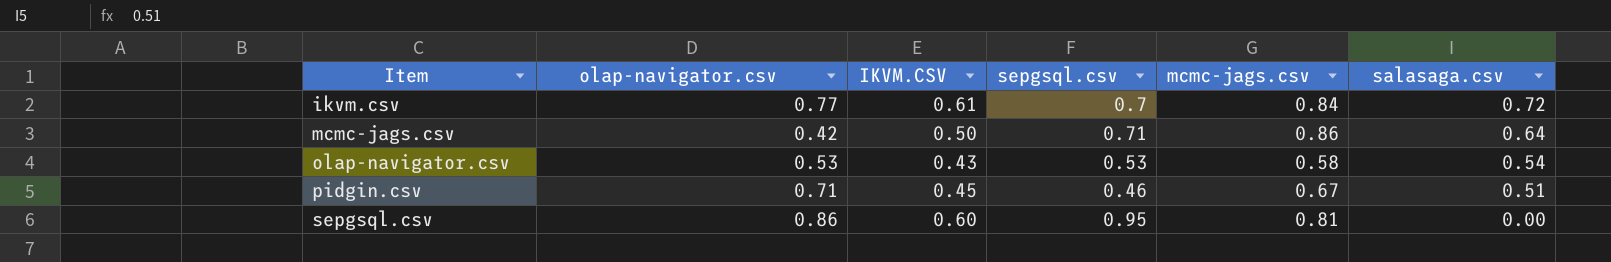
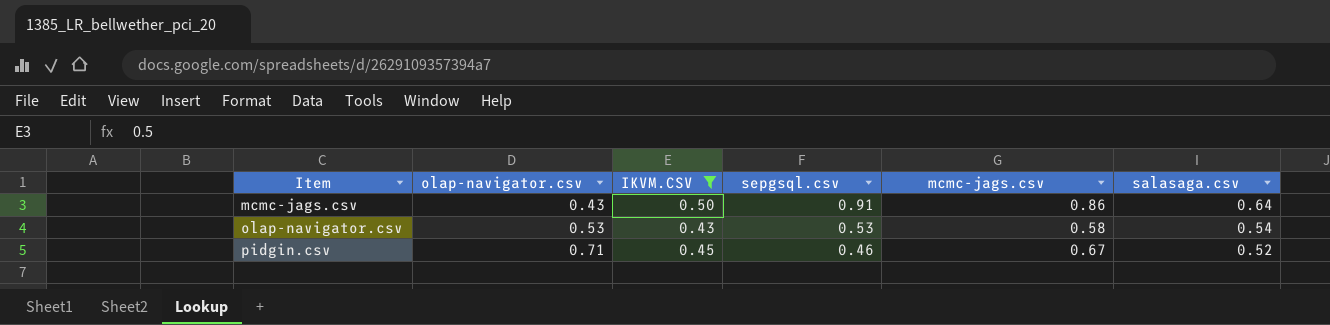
filter: none -> IKVM.CSV <= 0.50
mcmc-jags.csv | olap-navigator.csv: 0.42 -> 0.43
mcmc-jags.csv | sepgsql.csv: 0.71 -> 0.91
pidgin.csv | salasaga.csv: 0.51 -> 0.52

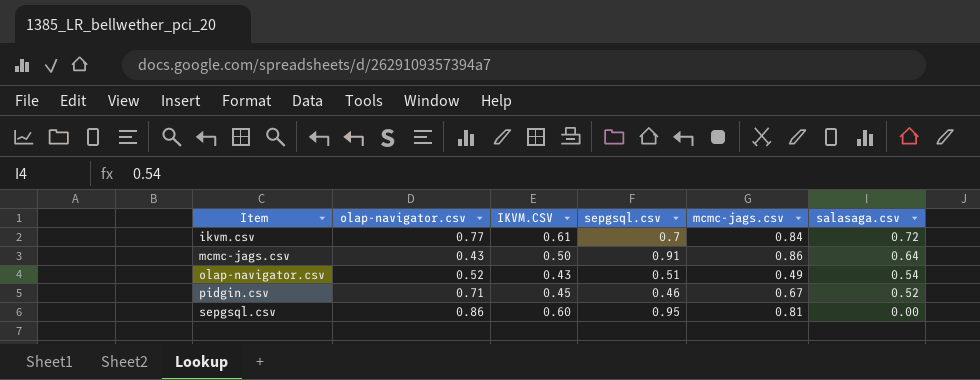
filter: IKVM.CSV <= 0.50 -> none
olap-navigator.csv | olap-navigator.csv: 0.53 -> 0.52
olap-navigator.csv | sepgsql.csv: 0.53 -> 0.51
olap-navigator.csv | mcmc-jags.csv: 0.58 -> 0.49

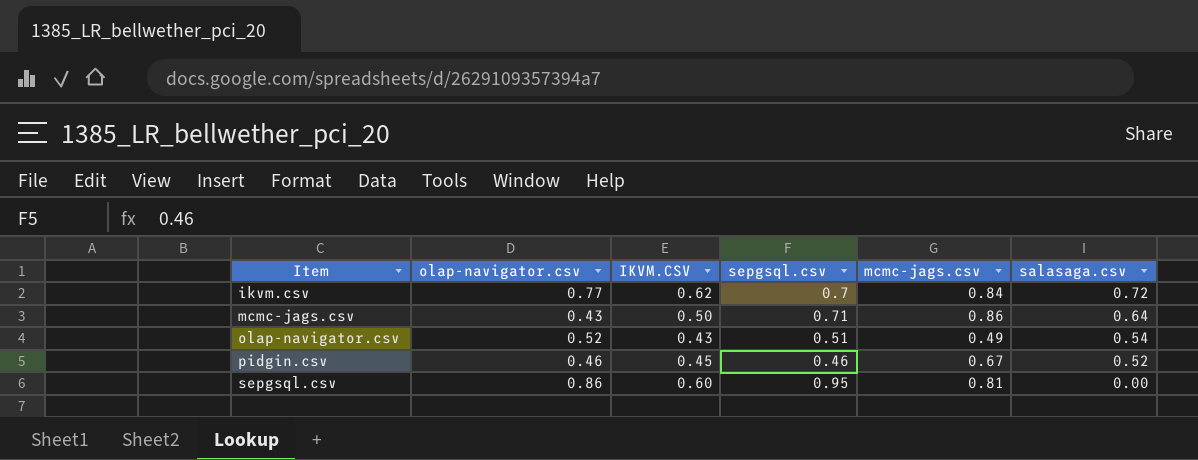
ikvm.csv | IKVM.CSV: 0.61 -> 0.62
mcmc-jags.csv | sepgsql.csv: 0.91 -> 0.71
pidgin.csv | olap-navigator.csv: 0.71 -> 0.46

